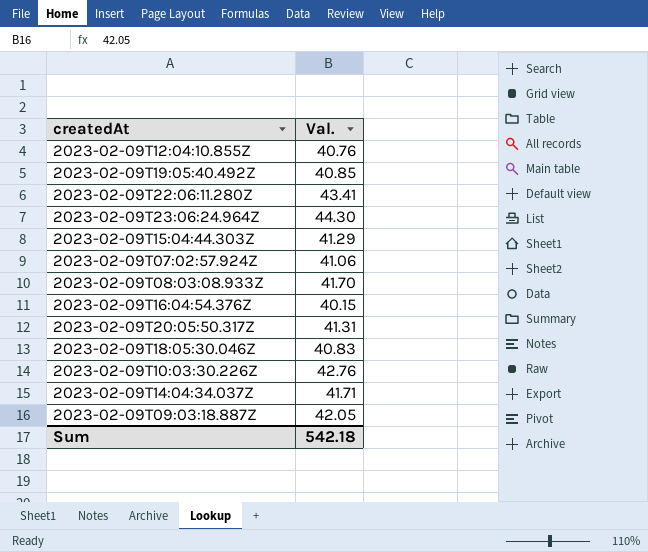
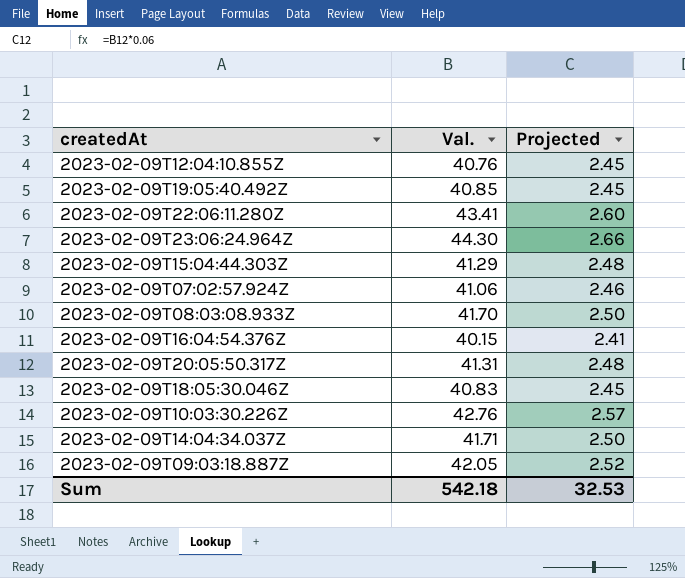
column Projected | formula: none -> [Val.] * 0.06

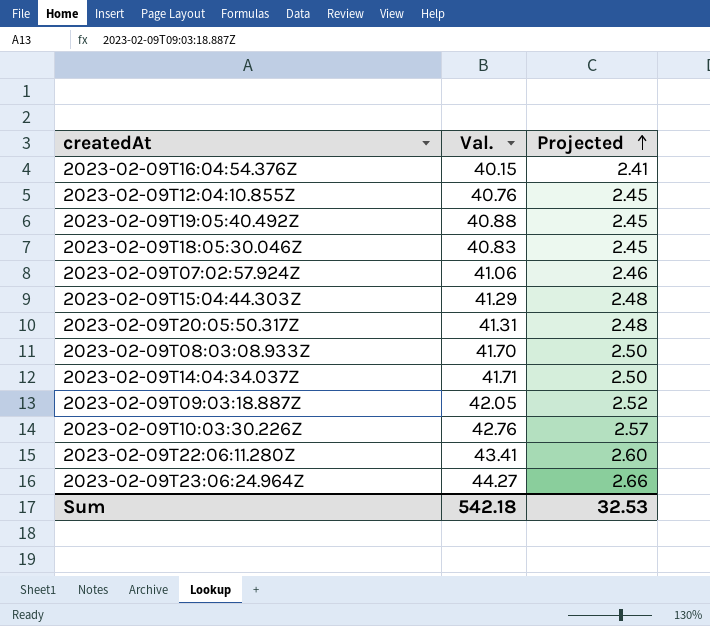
row order: none -> Projected ascending
2023-02-09T19:05:40.492Z | Val.: 40.85 -> 40.88
2023-02-09T23:06:24.964Z | Val.: 44.30 -> 44.27

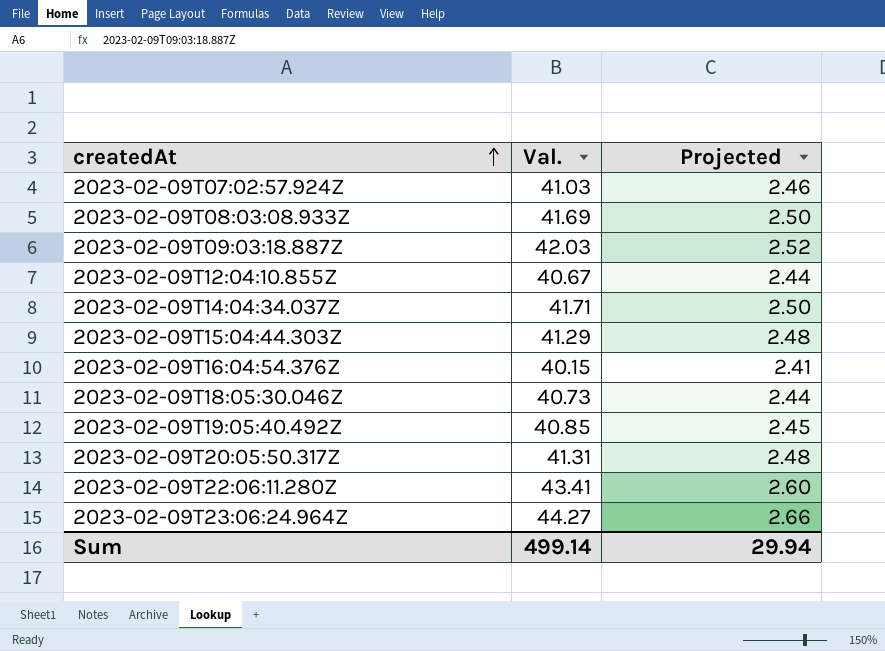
row order: Projected ascending -> createdAt ascending
row 2023-02-09T10:03:30.226Z: 42.76 | 2.57 -> none
2023-02-09T07:02:57.924Z | Val.: 41.06 -> 41.03
2023-02-09T08:03:08.933Z | Val.: 41.70 -> 41.69
2023-02-09T09:03:18.887Z | Val.: 42.05 -> 42.03
2023-02-09T12:04:10.855Z | Val.: 40.76 -> 40.67
2023-02-09T12:04:10.855Z | Projected: 2.45 -> 2.44
2023-02-09T18:05:30.046Z | Val.: 40.83 -> 40.73
2023-02-09T18:05:30.046Z | Projected: 2.45 -> 2.44
2023-02-09T19:05:40.492Z | Val.: 40.88 -> 40.85
Sum | Val.: 542.18 -> 499.14
Sum | Projected: 32.53 -> 29.94

